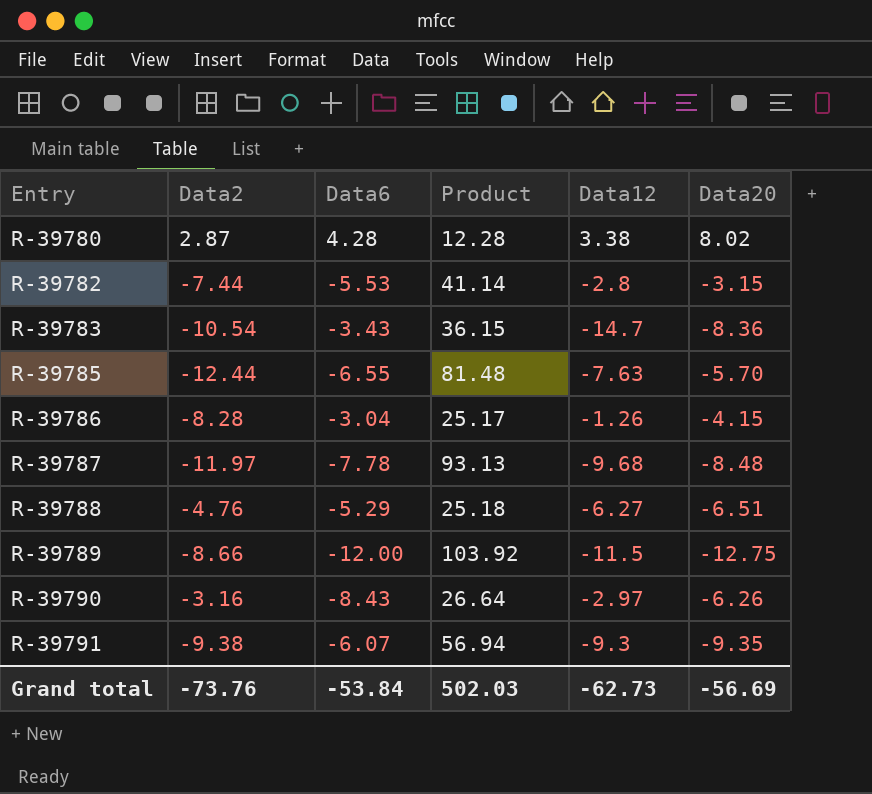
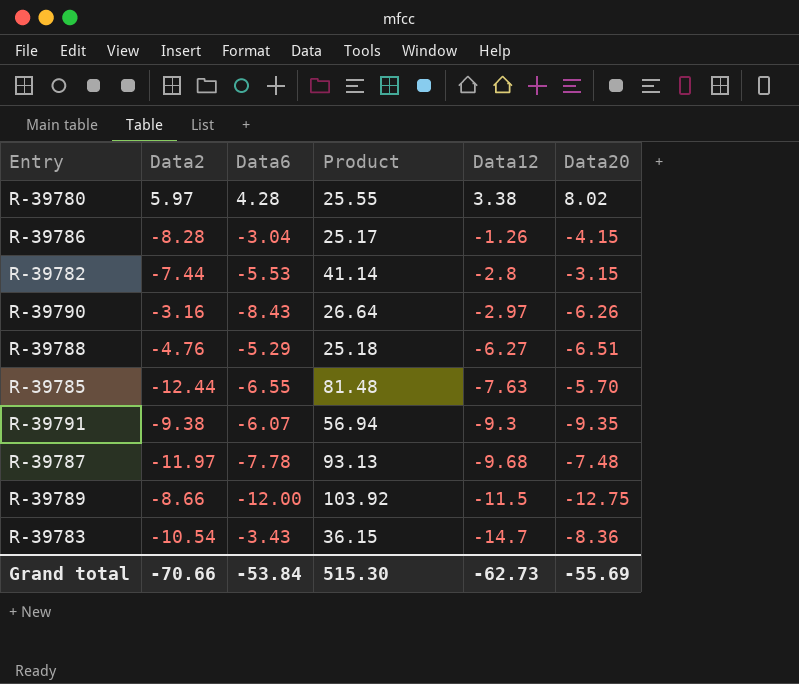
row order: Entry ascending -> Data12 descending
R-39780 | Data2: 2.87 -> 5.97
R-39780 | Product: 12.28 -> 25.55
R-39787 | Data20: -8.48 -> -7.48
Grand total | Data2: -73.76 -> -70.66
Grand total | Product: 502.03 -> 515.30
Grand total | Data20: -56.69 -> -55.69

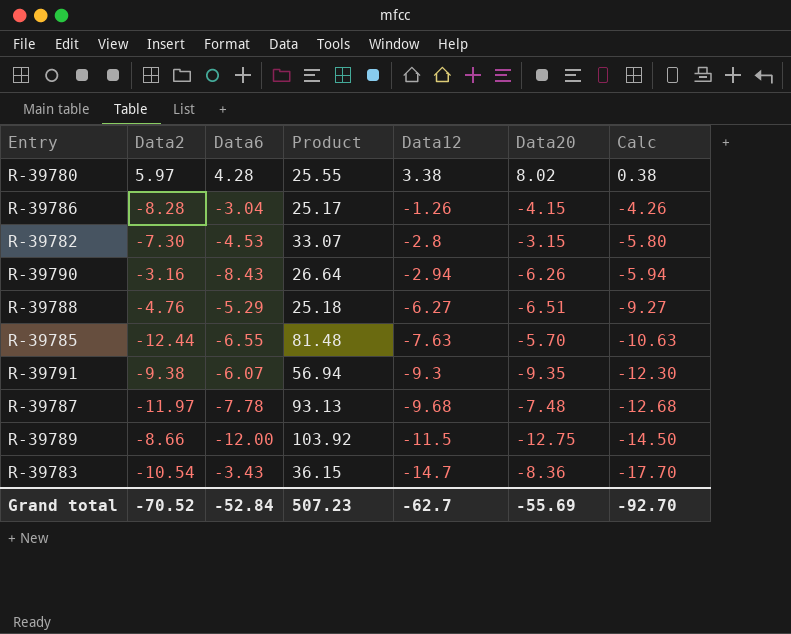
column Calc | formula: none -> [Data12] - 3
R-39782 | Data2: -7.44 -> -7.30
R-39782 | Data6: -5.53 -> -4.53
R-39782 | Product: 41.14 -> 33.07
R-39790 | Data12: -2.97 -> -2.94
Grand total | Data2: -70.66 -> -70.52
Grand total | Data6: -53.84 -> -52.84
Grand total | Product: 515.30 -> 507.23
Grand total | Data12: -62.73 -> -62.7

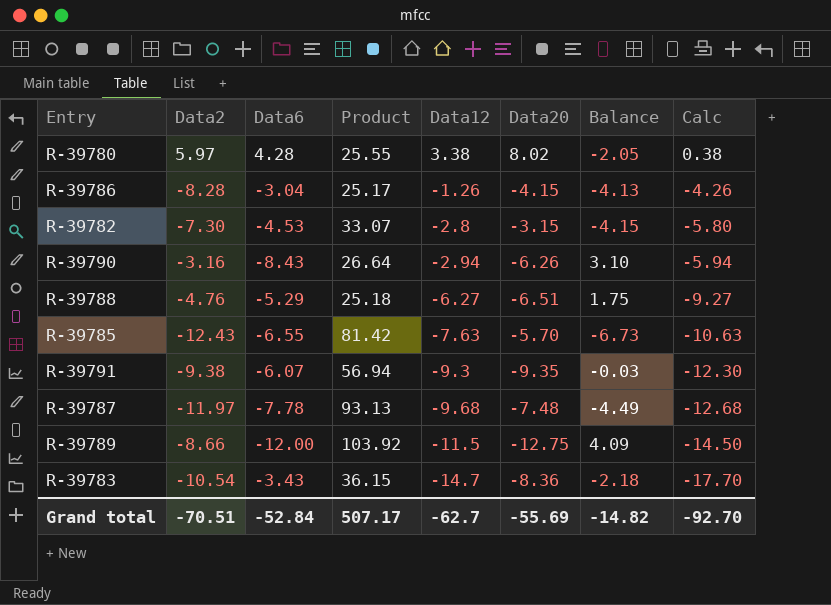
column Balance | formula: none -> [Data2] - [Data20]
R-39785 | Data2: -12.44 -> -12.43
R-39785 | Product: 81.48 -> 81.42
Grand total | Data2: -70.52 -> -70.51
Grand total | Product: 507.23 -> 507.17

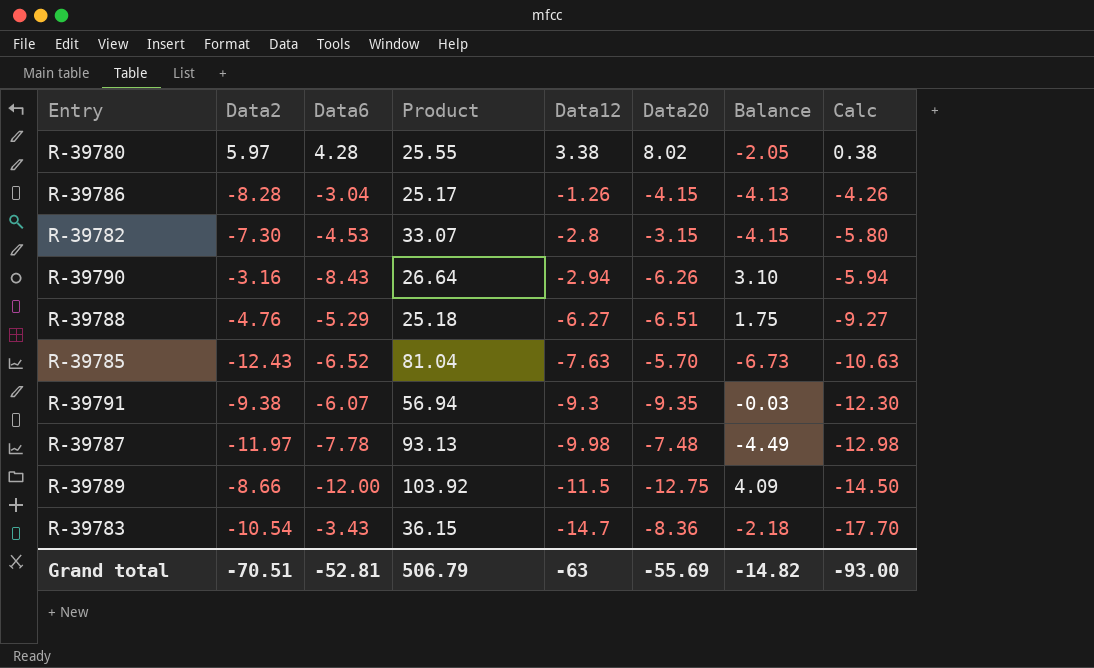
R-39785 | Data6: -6.55 -> -6.52
R-39785 | Product: 81.42 -> 81.04
R-39787 | Data12: -9.68 -> -9.98
R-39787 | Calc: -12.68 -> -12.98
Grand total | Data6: -52.84 -> -52.81
Grand total | Product: 507.17 -> 506.79
Grand total | Data12: -62.7 -> -63
Grand total | Calc: -92.70 -> -93.00

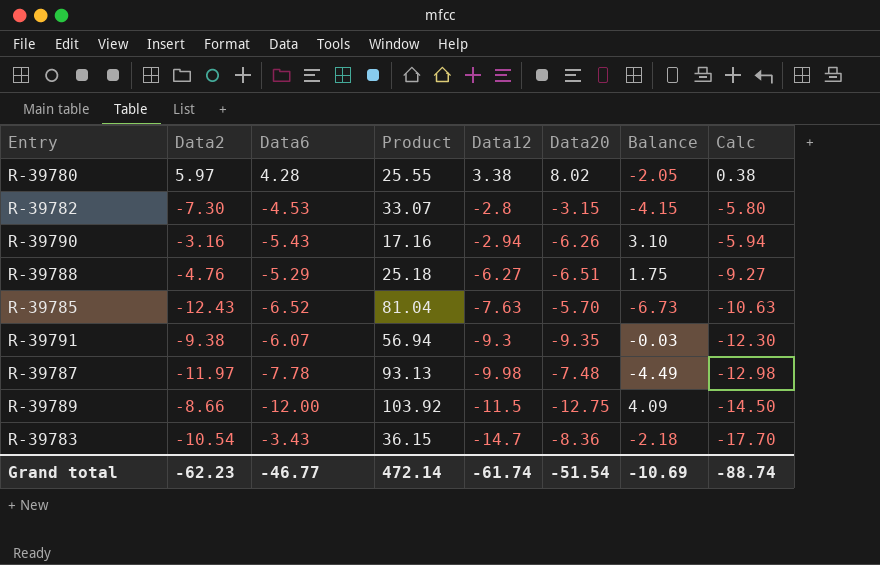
row R-39786: -8.28 | -3.04 | 25.17 | -1.26 | -4.15 | -4.13 | -4.26 -> none
R-39790 | Data6: -8.43 -> -5.43
R-39790 | Product: 26.64 -> 17.16
Grand total | Data2: -70.51 -> -62.23
Grand total | Data6: -52.81 -> -46.77
Grand total | Product: 506.79 -> 472.14
Grand total | Data12: -63 -> -61.74
Grand total | Data20: -55.69 -> -51.54
Grand total | Balance: -14.82 -> -10.69
Grand total | Calc: -93.00 -> -88.74

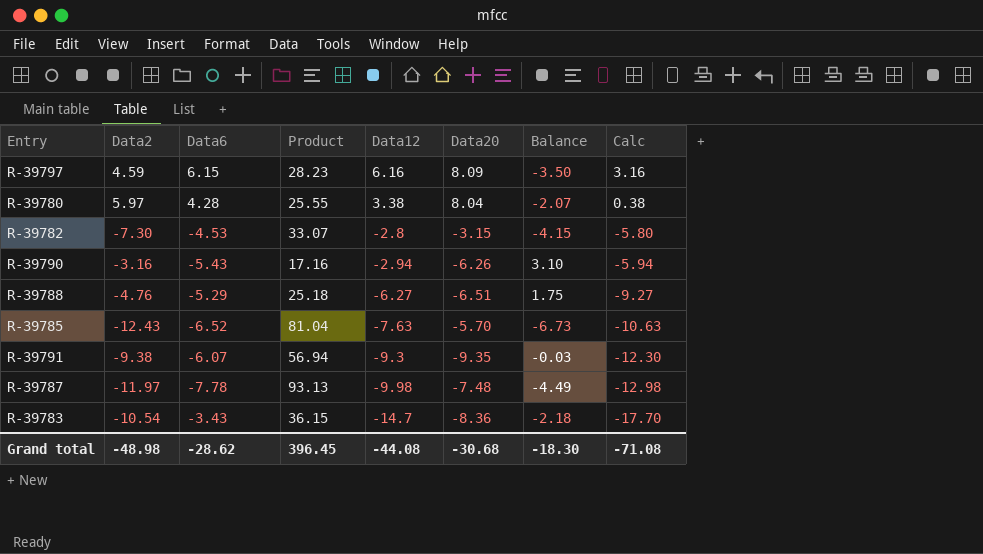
row R-39789: -8.66 | -12.00 | 103.92 | -11.5 | -12.75 | 4.09 | -14.50 -> none
row R-39797: none -> 4.59 | 6.15 | 28.23 | 6.16 | 8.09 | -3.50 | 3.16
R-39780 | Data20: 8.02 -> 8.04
R-39780 | Balance: -2.05 -> -2.07
Grand total | Data2: -62.23 -> -48.98
Grand total | Data6: -46.77 -> -28.62
Grand total | Product: 472.14 -> 396.45
Grand total | Data12: -61.74 -> -44.08
Grand total | Data20: -51.54 -> -30.68
Grand total | Balance: -10.69 -> -18.30
Grand total | Calc: -88.74 -> -71.08

